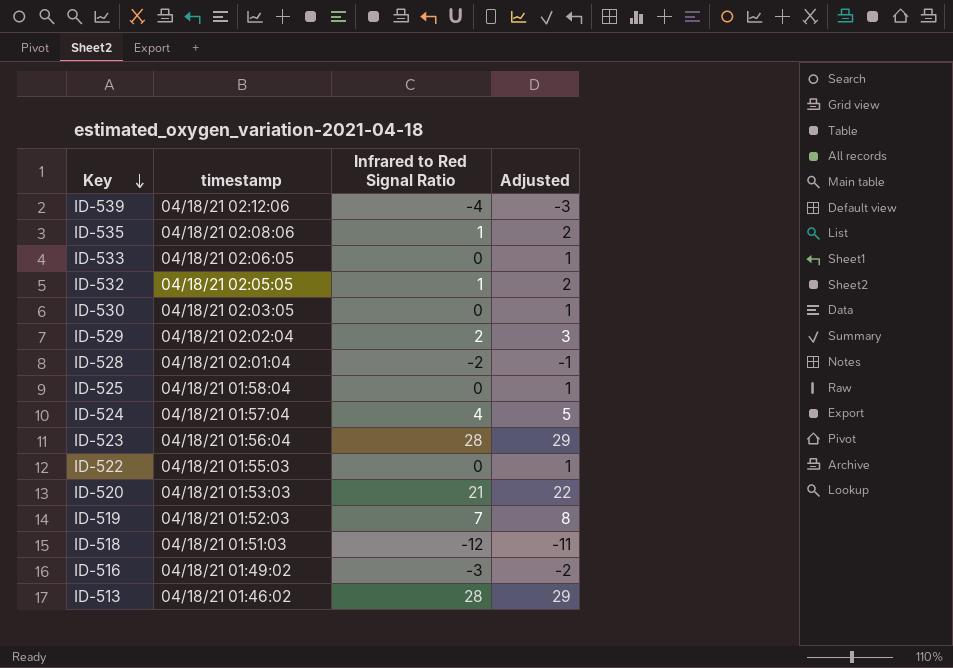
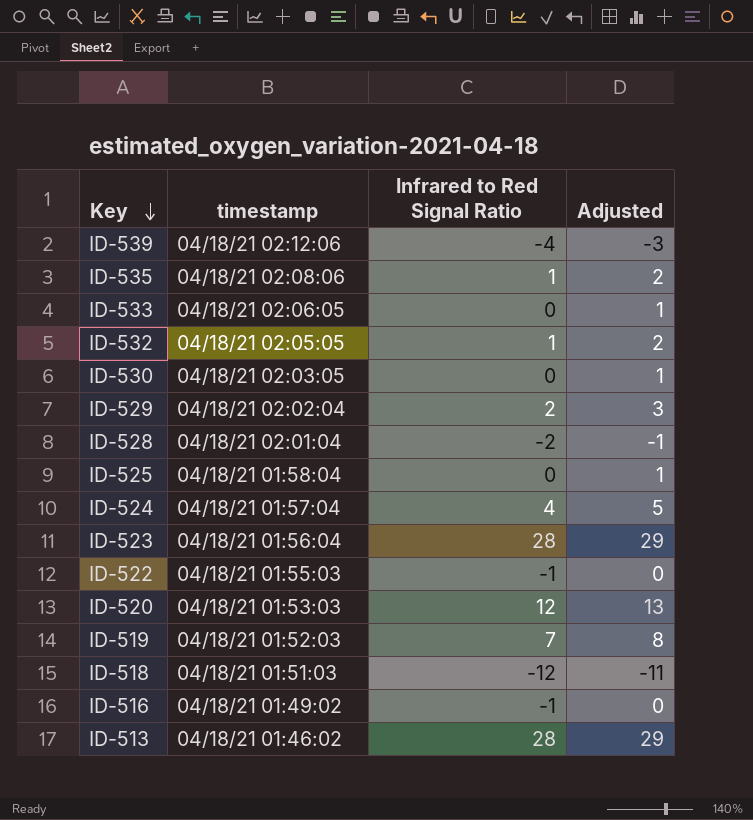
ID-522 | Infrared to Red Signal Ratio: 0 -> -1
ID-522 | Adjusted: 1 -> 0
ID-520 | Infrared to Red Signal Ratio: 21 -> 12
ID-520 | Adjusted: 22 -> 13
ID-516 | Infrared to Red Signal Ratio: -3 -> -1
ID-516 | Adjusted: -2 -> 0

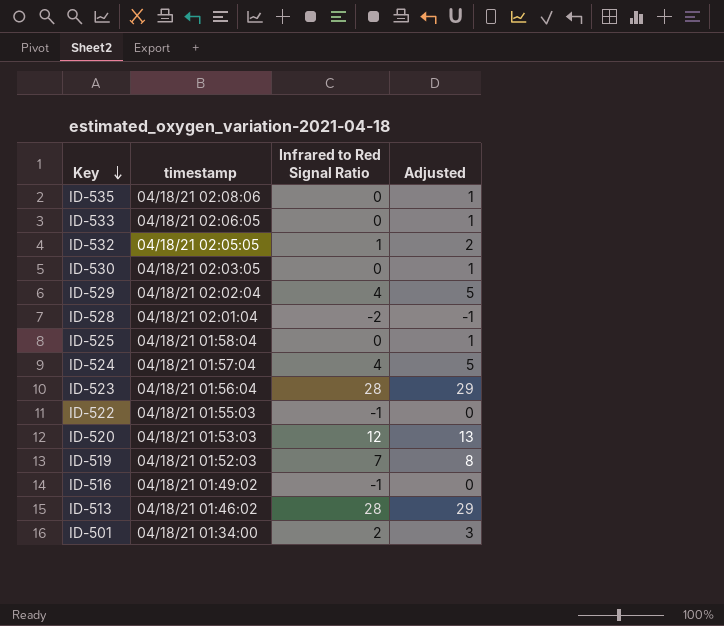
row ID-539: 04/18/21 02:12:06 | -4 | -3 -> none
row ID-518: 04/18/21 01:51:03 | -12 | -11 -> none
ID-535 | Infrared to Red Signal Ratio: 1 -> 0
ID-535 | Adjusted: 2 -> 1
ID-529 | Infrared to Red Signal Ratio: 2 -> 4
ID-529 | Adjusted: 3 -> 5
row ID-501: none -> 04/18/21 01:34:00 | 2 | 3

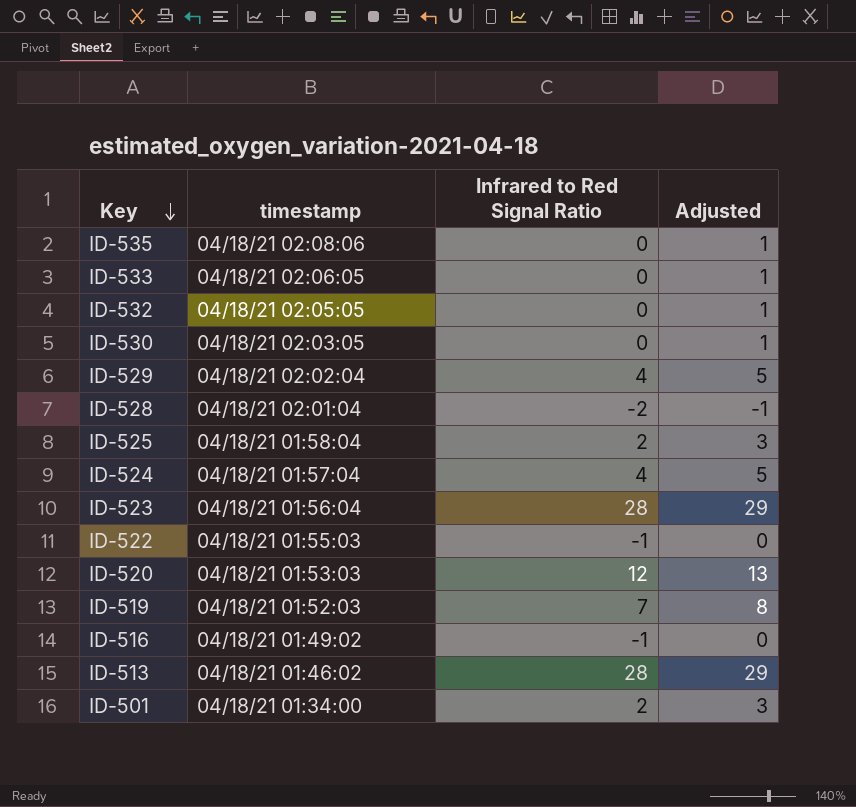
ID-532 | Infrared to Red Signal Ratio: 1 -> 0
ID-532 | Adjusted: 2 -> 1
ID-525 | Infrared to Red Signal Ratio: 0 -> 2
ID-525 | Adjusted: 1 -> 3

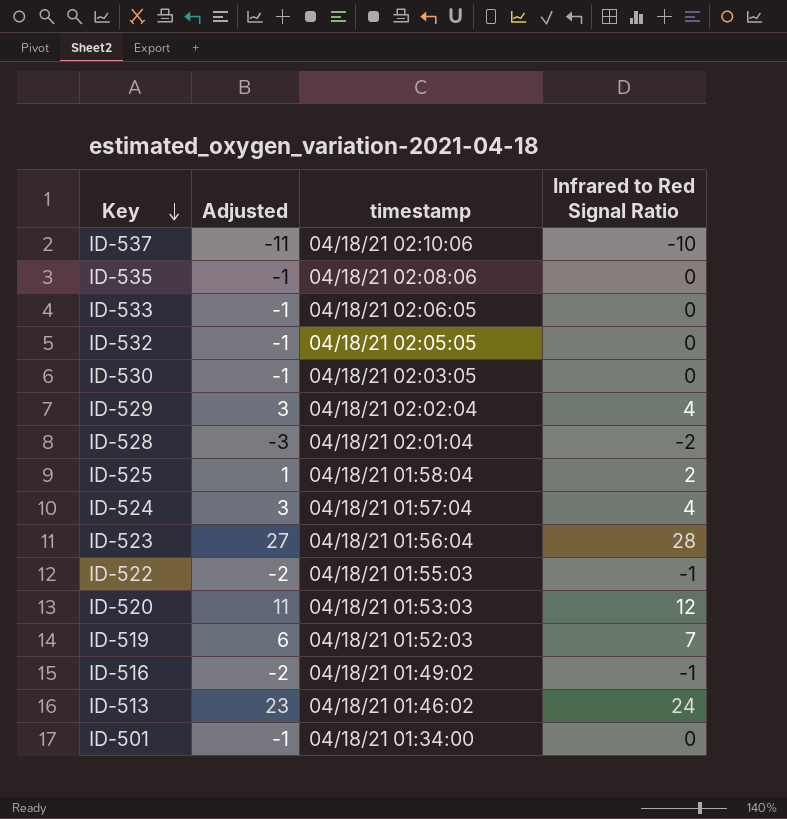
column Adjusted | formula: [Infrared to Red Signal Ratio] + 1 -> [Infrared to Red Signal Ratio] - 1
column Adjusted | position: 4 -> 2
row ID-537: none -> -11 | 04/18/21 02:10:06 | -10
ID-513 | Infrared to Red Signal Ratio: 28 -> 24
ID-501 | Infrared to Red Signal Ratio: 2 -> 0

